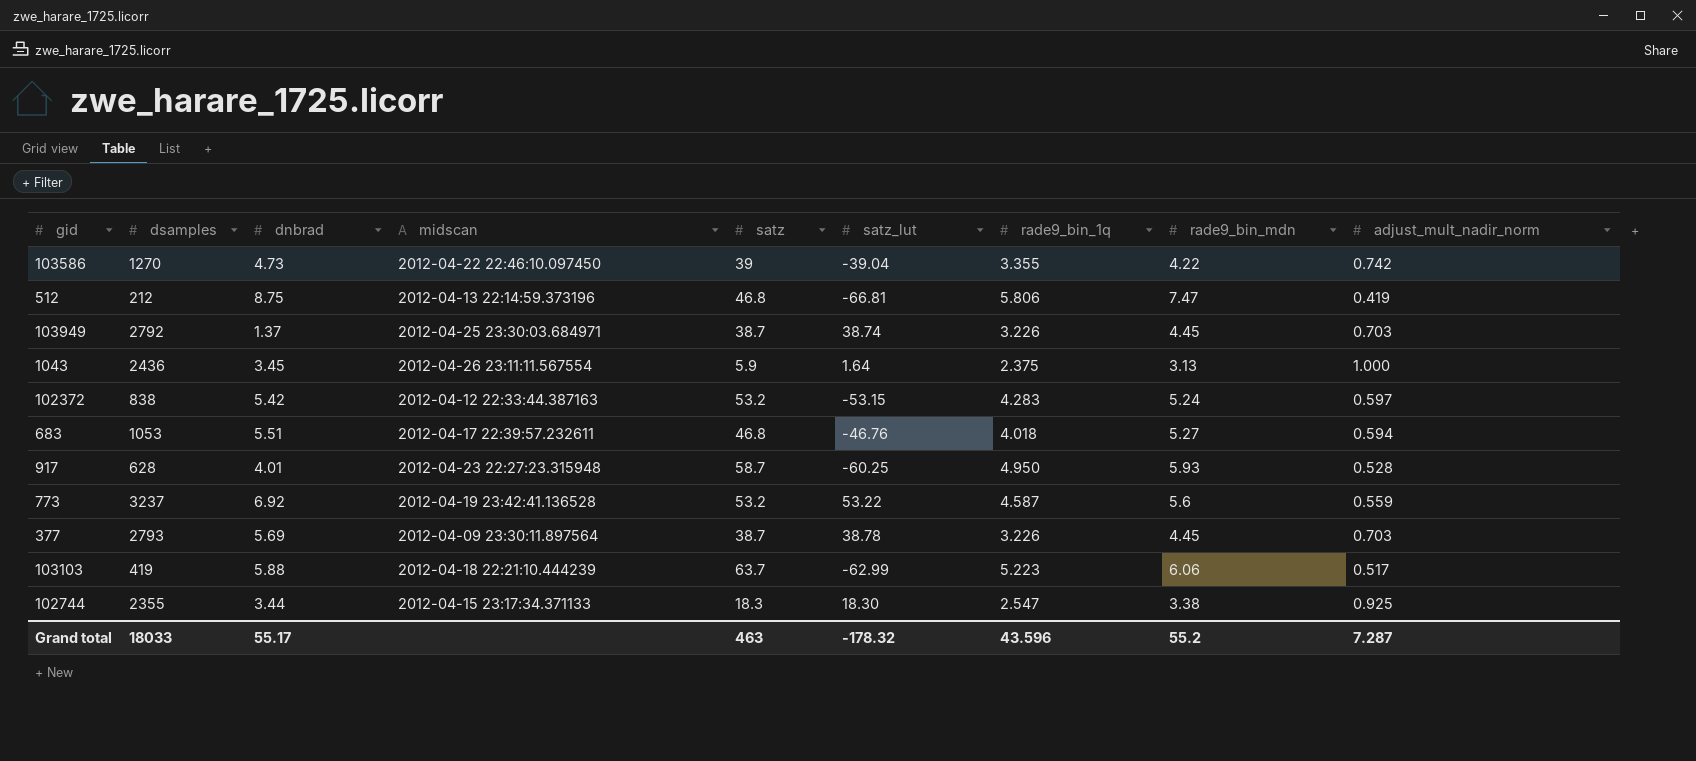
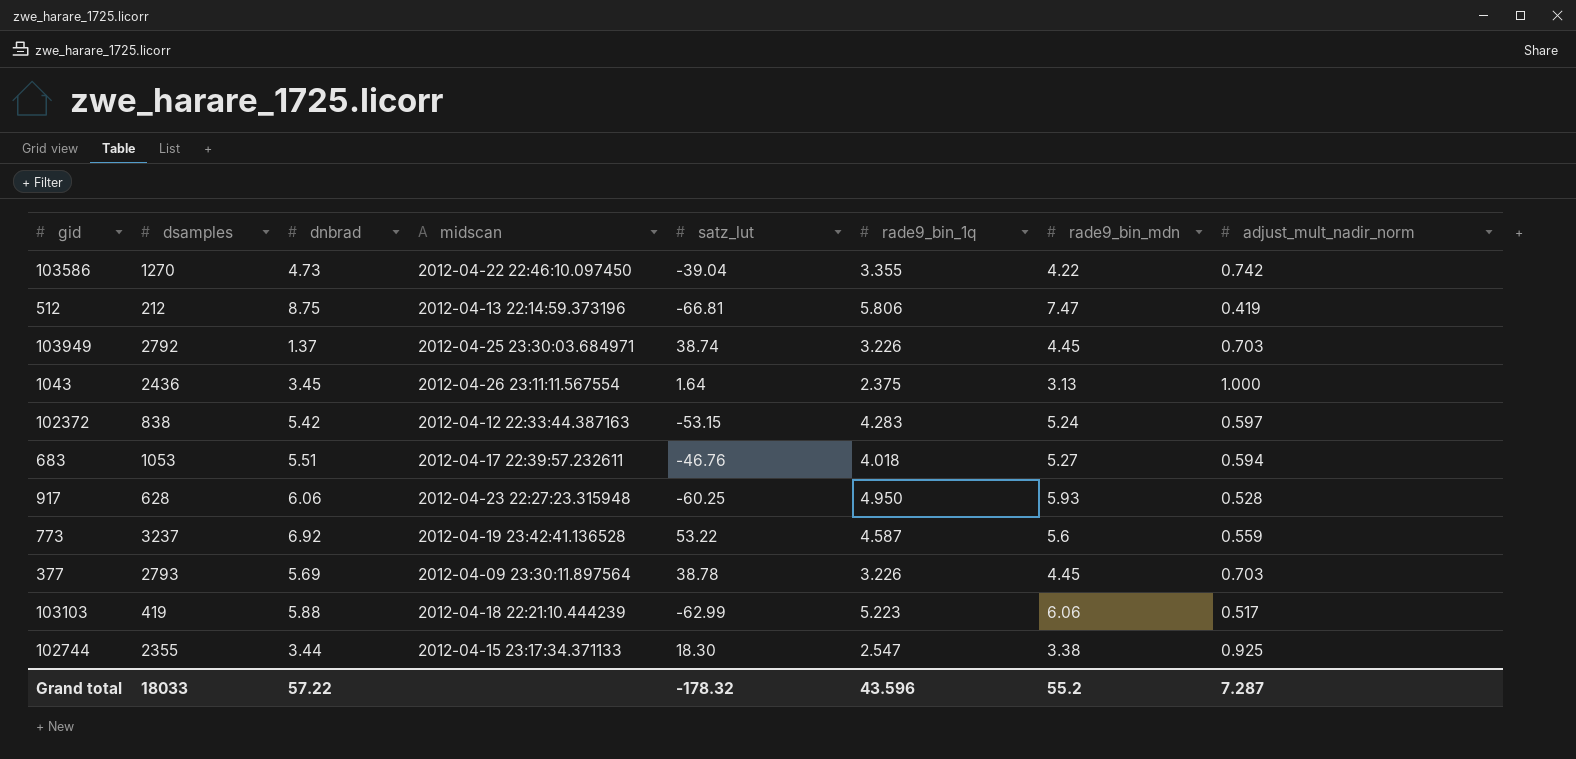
column satz | position: 5 -> none
917 | dnbrad: 4.01 -> 6.06
Grand total | dnbrad: 55.17 -> 57.22

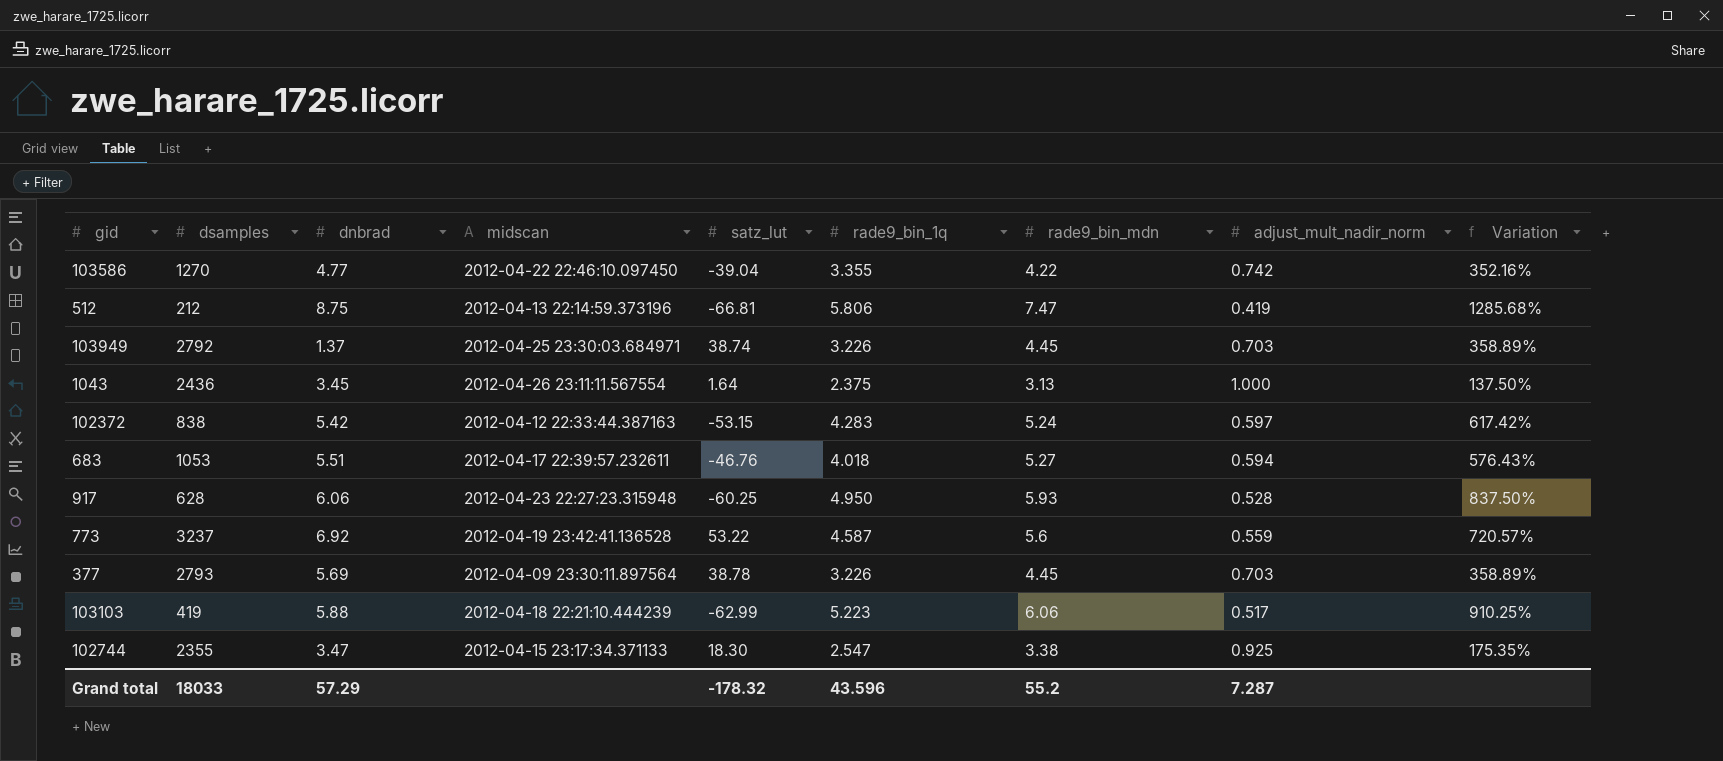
column Variation | formula: none -> ([rade9_bin_1q] - [adjust_mult_nadir_norm]) / [adjust_mult_nadir_norm]
103586 | dnbrad: 4.73 -> 4.77
102744 | dnbrad: 3.44 -> 3.47
Grand total | dnbrad: 57.22 -> 57.29

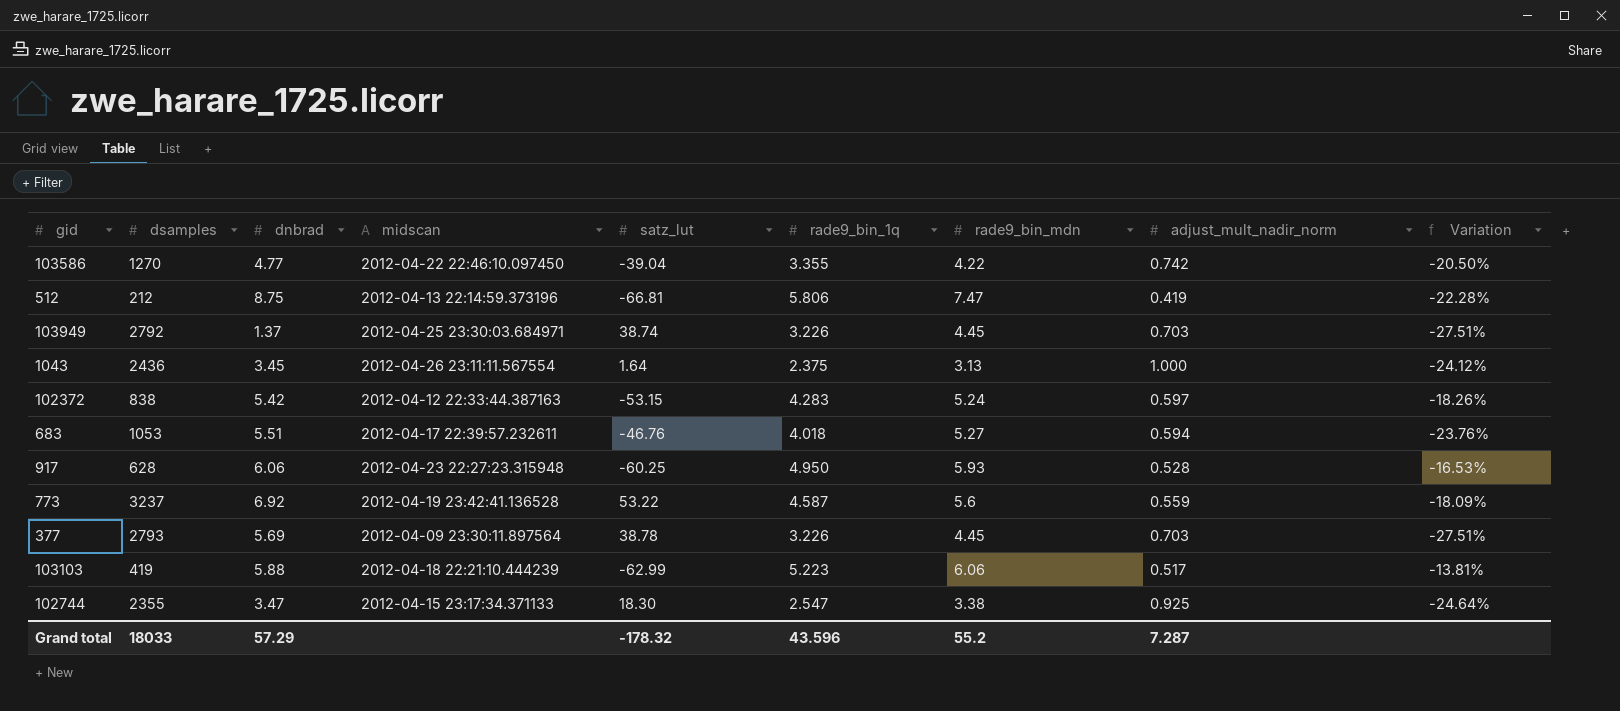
column Variation | formula: ([rade9_bin_1q] - [adjust_mult_nadir_norm]) / [adjust_mult_nadir_norm] -> ([rade9_bin_1q] - [rade9_bin_mdn]) / [rade9_bin_mdn]

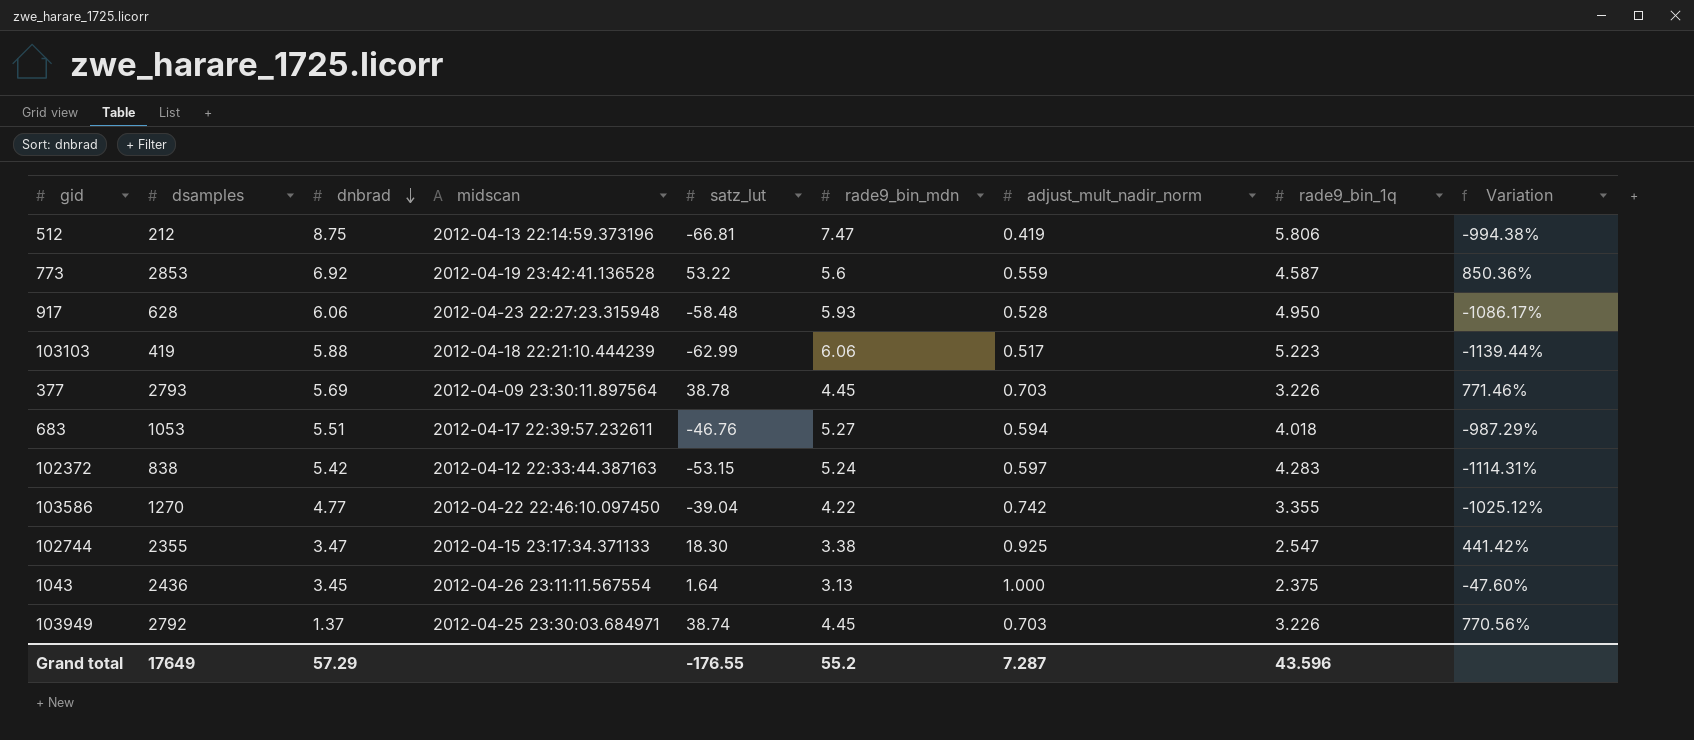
row order: none -> dnbrad descending
column rade9_bin_1q | position: 6 -> 8
column Variation | formula: ([rade9_bin_1q] - [rade9_bin_mdn]) / [rade9_bin_mdn] -> ([satz_lut] - [rade9_bin_mdn]) / [rade9_bin_mdn]
773 | dsamples: 3237 -> 2853
917 | satz_lut: -60.25 -> -58.48
Grand total | dsamples: 18033 -> 17649
Grand total | satz_lut: -178.32 -> -176.55

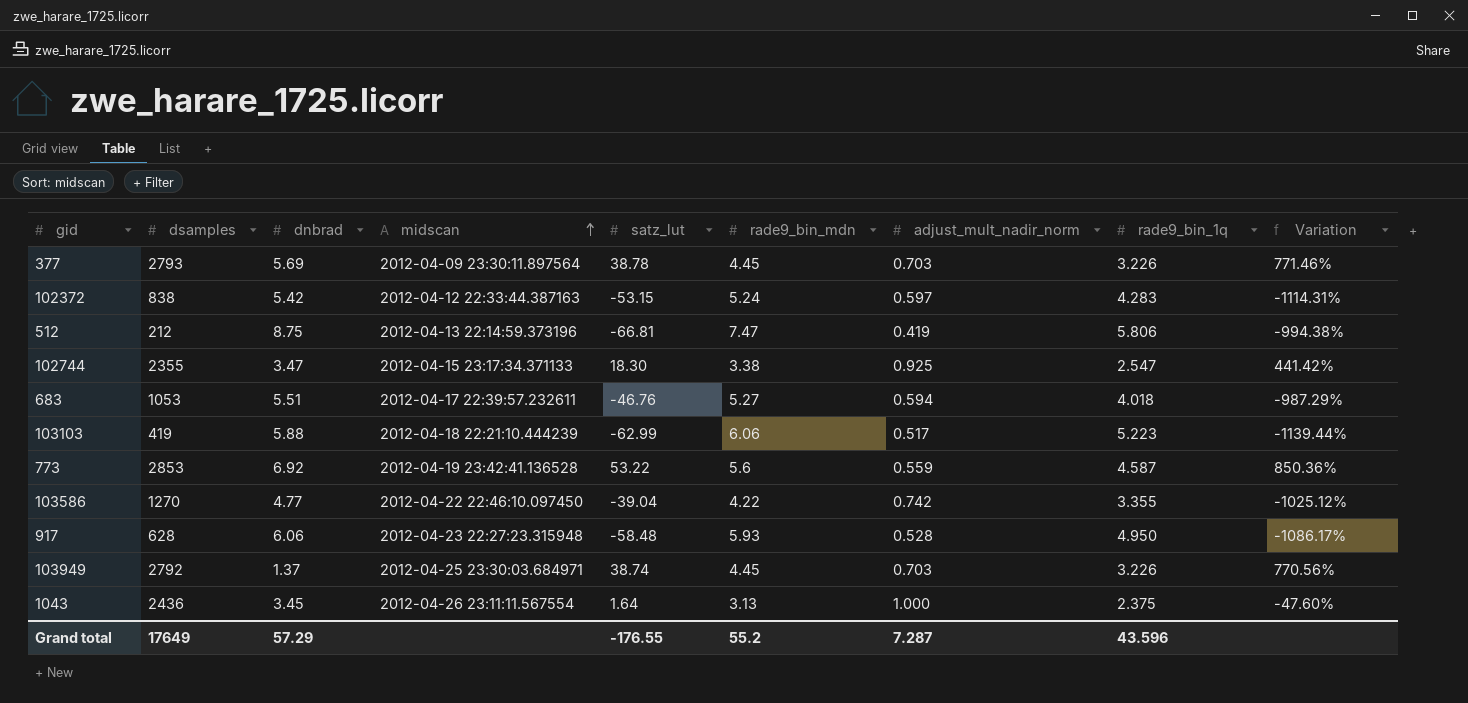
row order: dnbrad descending -> midscan ascending

